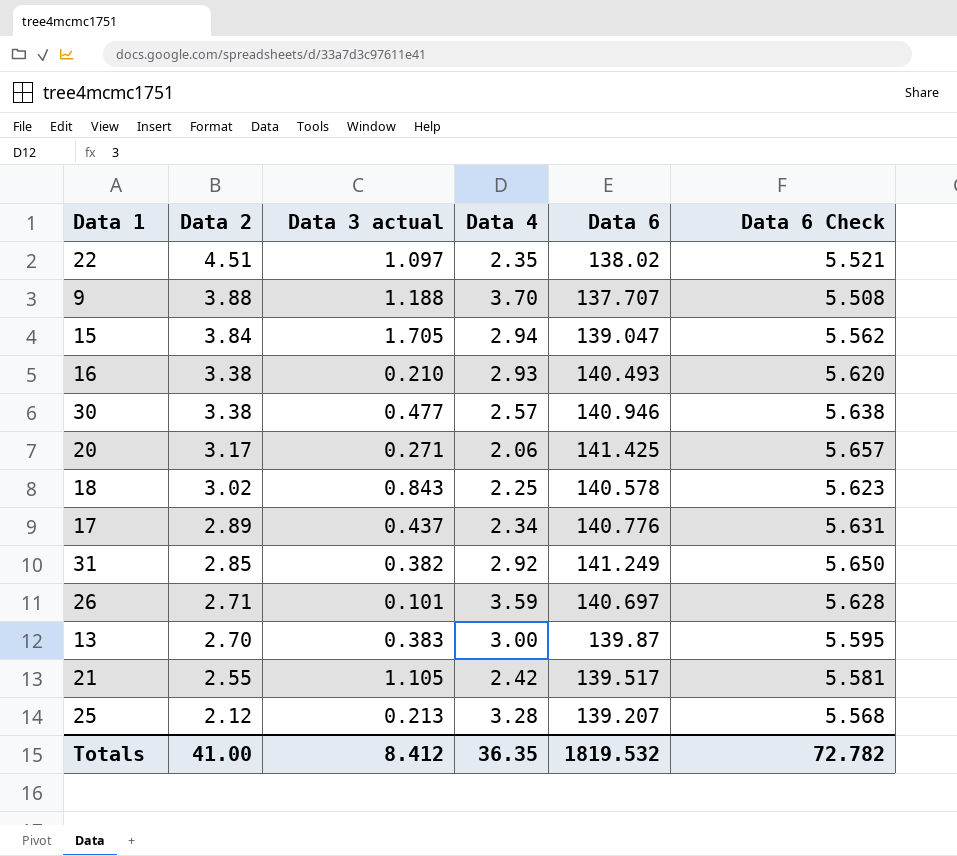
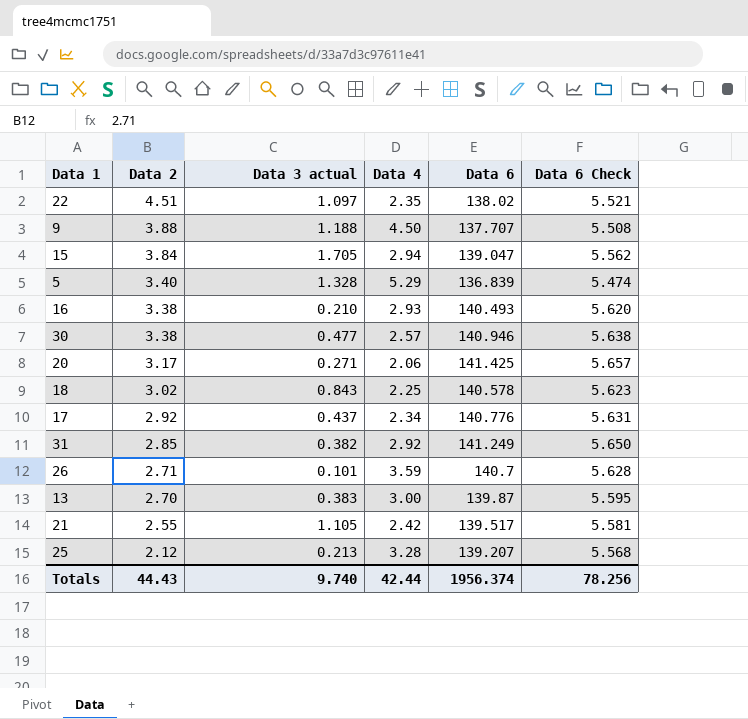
9 | Data 4: 3.70 -> 4.50
row 5: none -> 3.40 | 1.328 | 5.29 | 136.839 | 5.474
17 | Data 2: 2.89 -> 2.92
26 | Data 6: 140.697 -> 140.7
Totals | Data 2: 41.00 -> 44.43
Totals | Data 3 actual: 8.412 -> 9.740
Totals | Data 4: 36.35 -> 42.44
Totals | Data 6: 1819.532 -> 1956.374
Totals | Data 6 Check: 72.782 -> 78.256

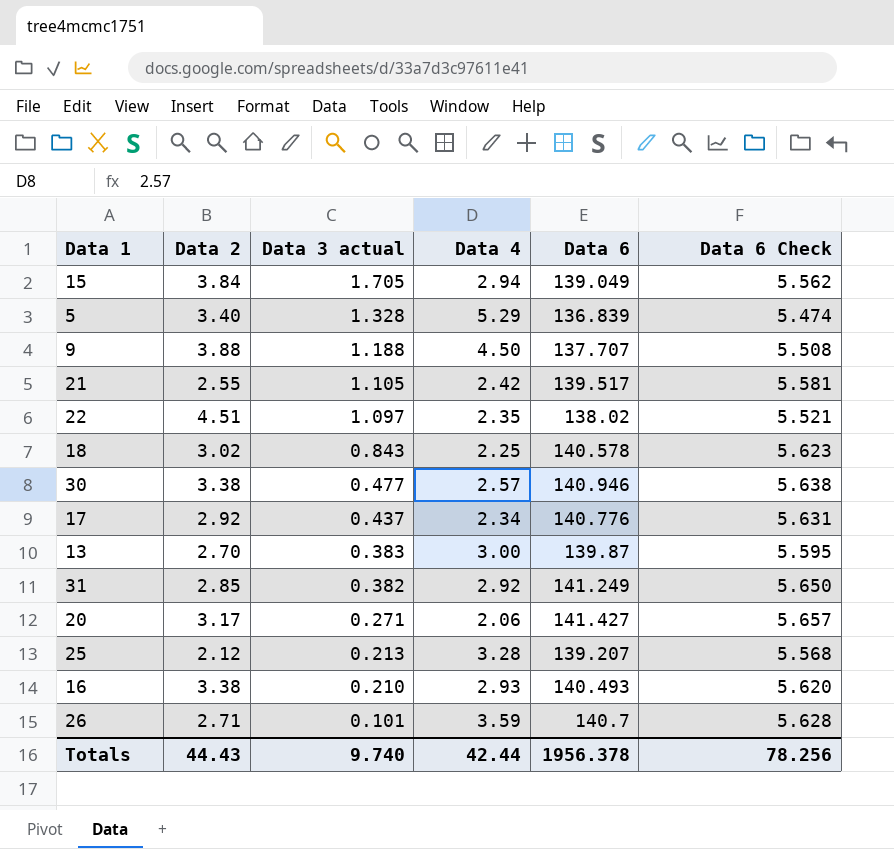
row order: Data 2 descending -> Data 3 actual descending
15 | Data 6: 139.047 -> 139.049
20 | Data 6: 141.425 -> 141.427
Totals | Data 6: 1956.374 -> 1956.378

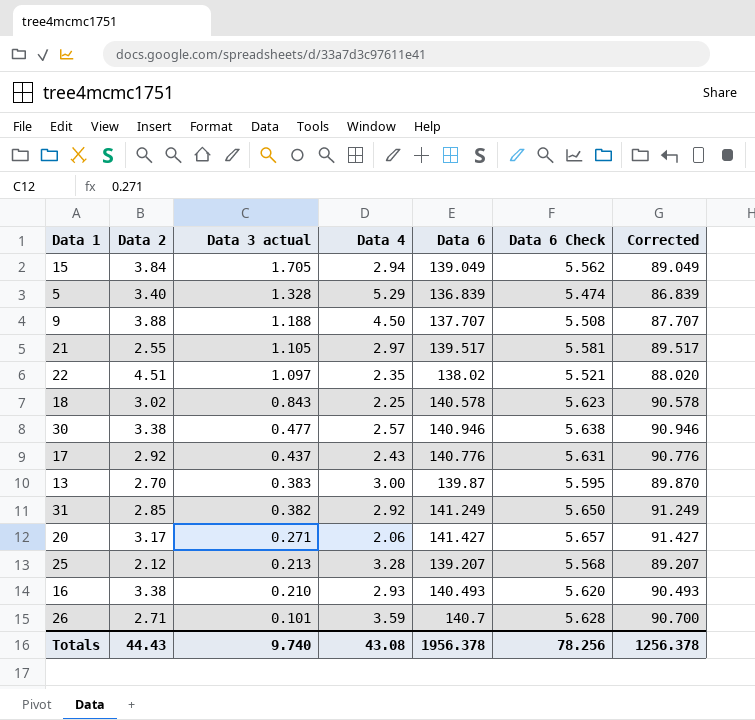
column Corrected | formula: none -> [Data 6] - 50
21 | Data 4: 2.42 -> 2.97
17 | Data 4: 2.34 -> 2.43
Totals | Data 4: 42.44 -> 43.08

